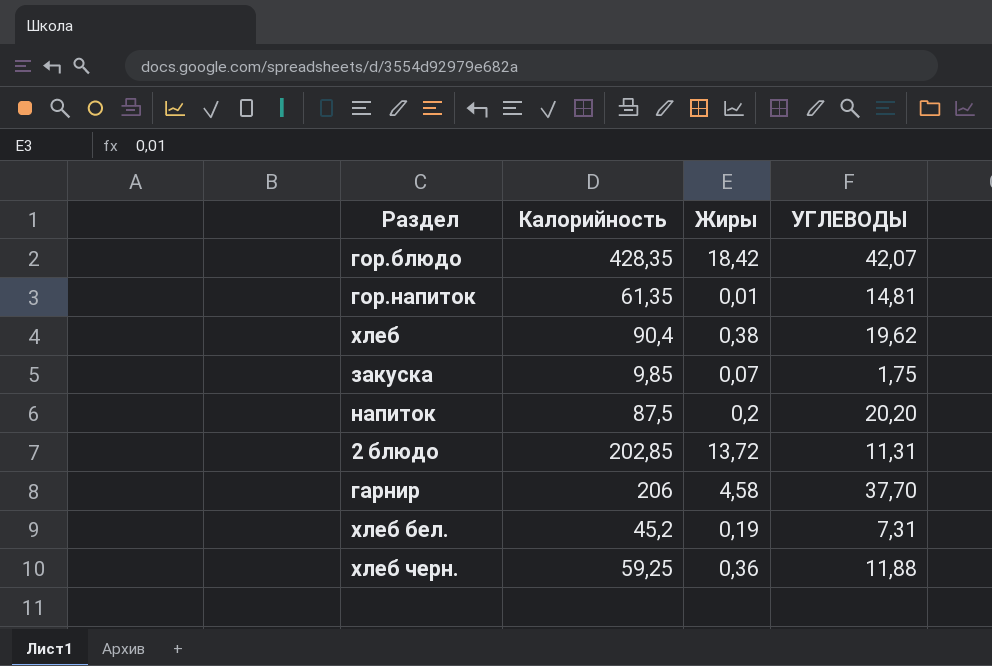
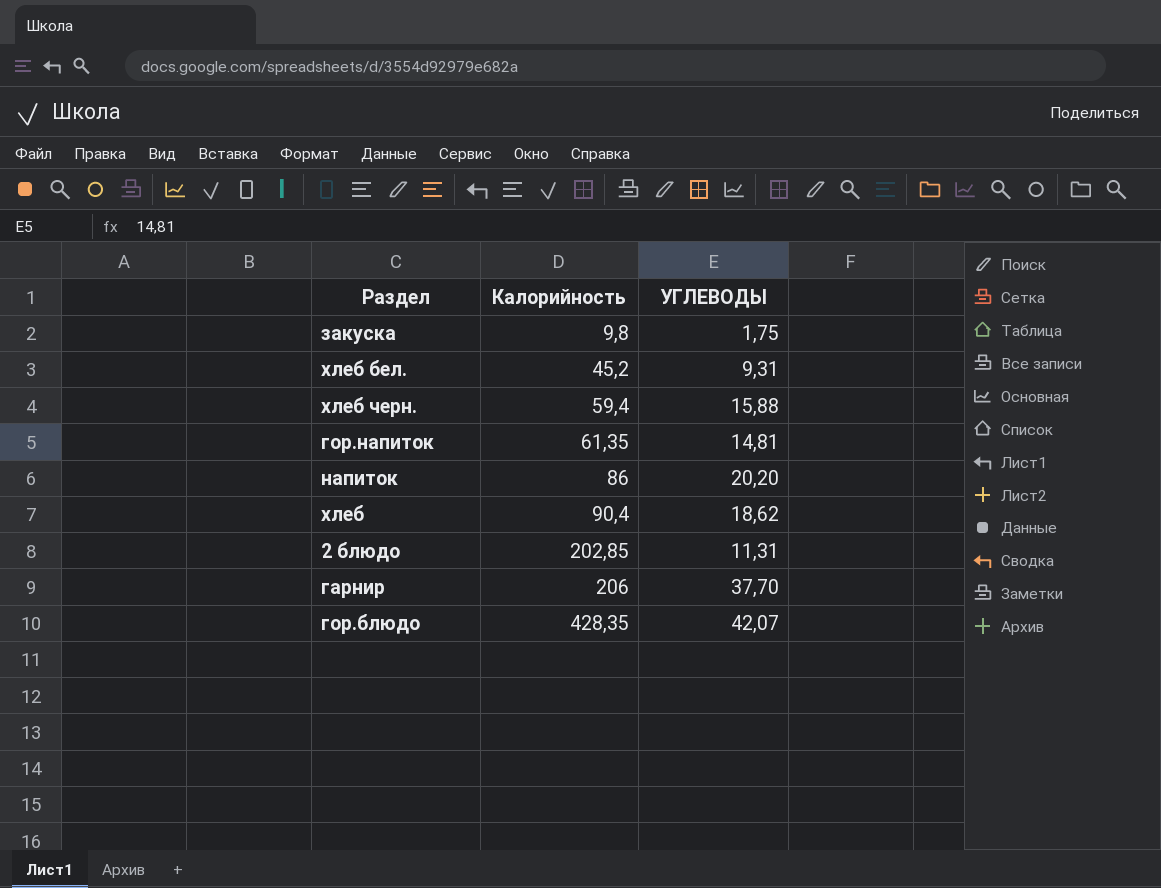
row order: none -> Калорийность ascending
column Жиры | position: 3 -> none
закуска | Калорийность: 9,85 -> 9,8
хлеб бел. | УГЛЕВОДЫ: 7,31 -> 9,31
хлеб черн. | Калорийность: 59,25 -> 59,4
хлеб черн. | УГЛЕВОДЫ: 11,88 -> 15,88
напиток | Калорийность: 87,5 -> 86
хлеб | УГЛЕВОДЫ: 19,62 -> 18,62

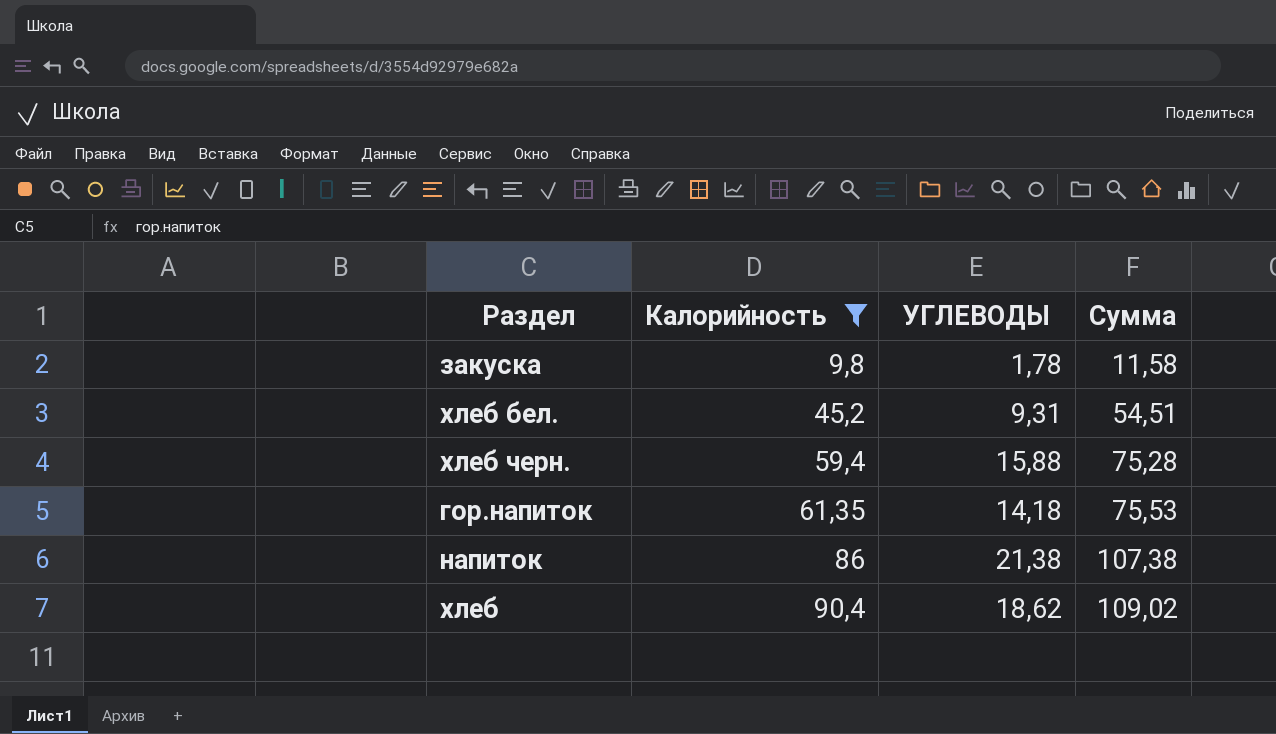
filter: none -> Калорийность <= 90,4
column Сумма | formula: none -> [Калорийность] + [УГЛЕВОДЫ]
закуска | УГЛЕВОДЫ: 1,75 -> 1,78
гор.напиток | УГЛЕВОДЫ: 14,81 -> 14,18
напиток | УГЛЕВОДЫ: 20,20 -> 21,38

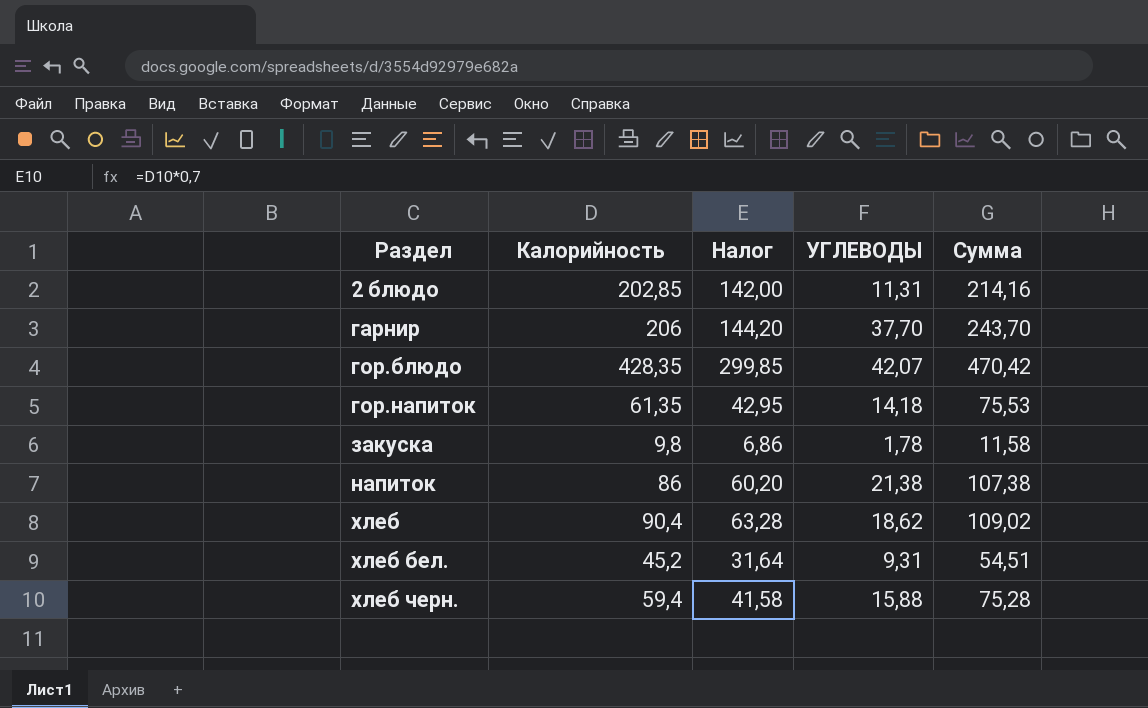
filter: Калорийность <= 90,4 -> none
row order: Калорийность ascending -> Раздел ascending
column Налог | formula: none -> [Калорийность] * 0,7

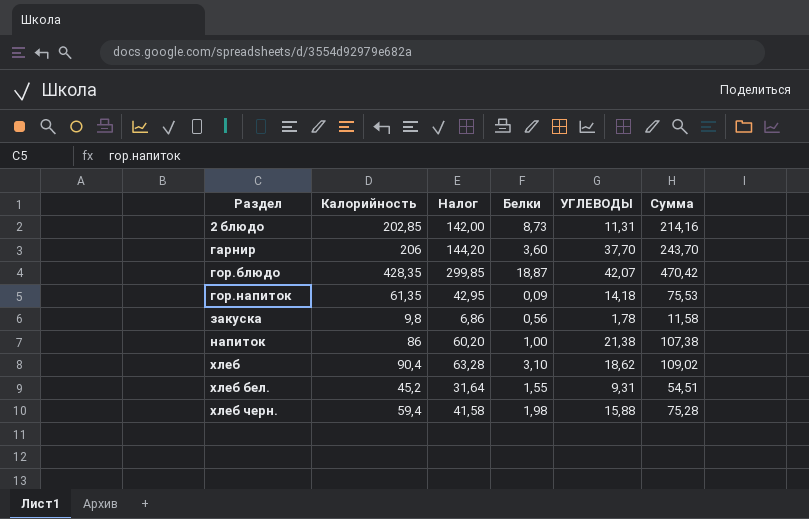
column Белки | position: none -> 4

